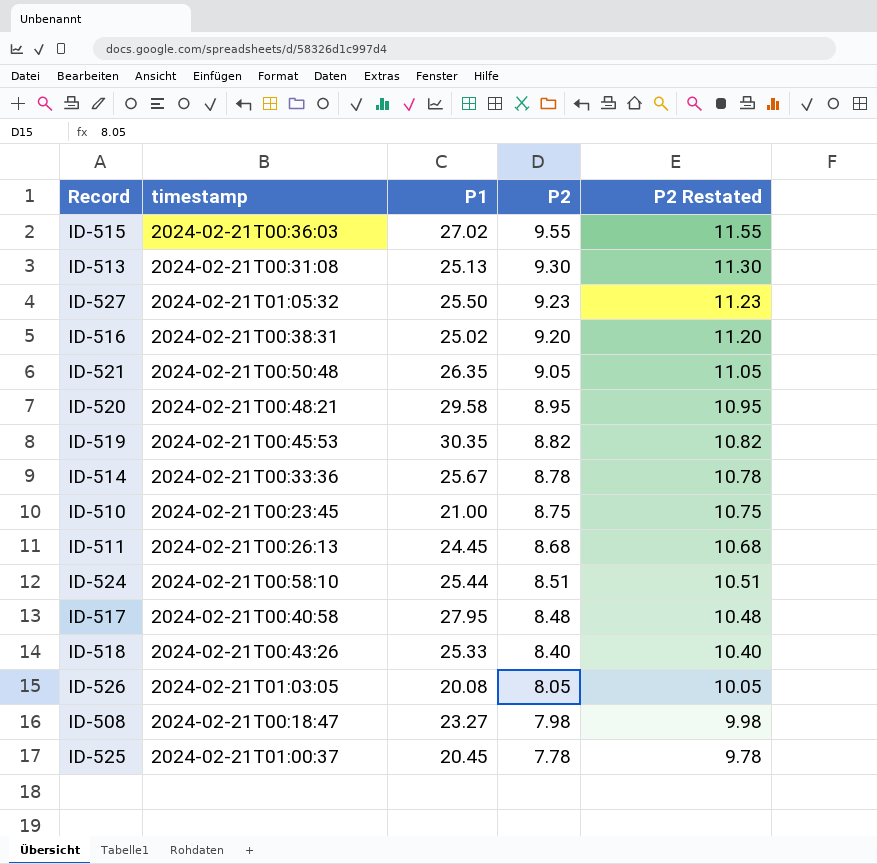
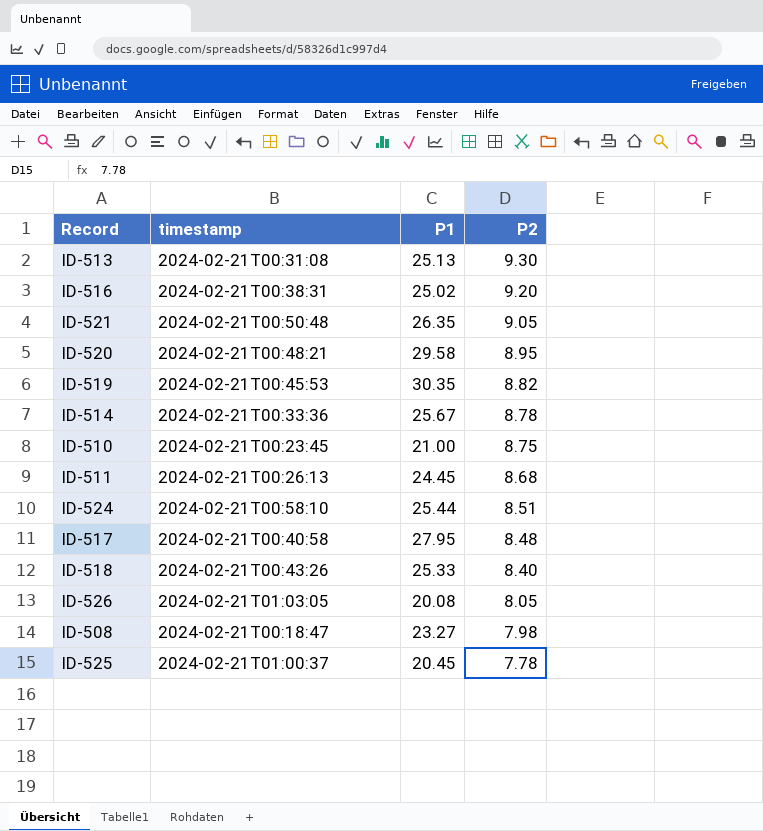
column P2 Restated | formula: [P2] + 2 -> none
row ID-515: 2024-02-21T00:36:03 | 27.02 | 9.55 | 11.55 -> none
row ID-527: 2024-02-21T01:05:32 | 25.50 | 9.23 | 11.23 -> none

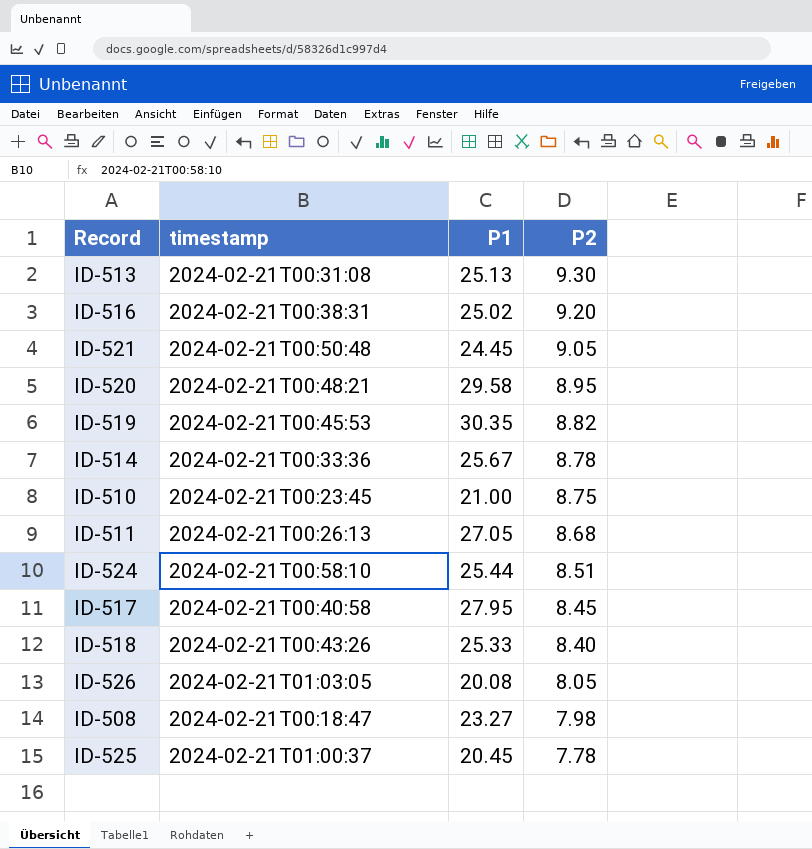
ID-521 | P1: 26.35 -> 24.45
ID-511 | P1: 24.45 -> 27.05
ID-517 | P2: 8.48 -> 8.45

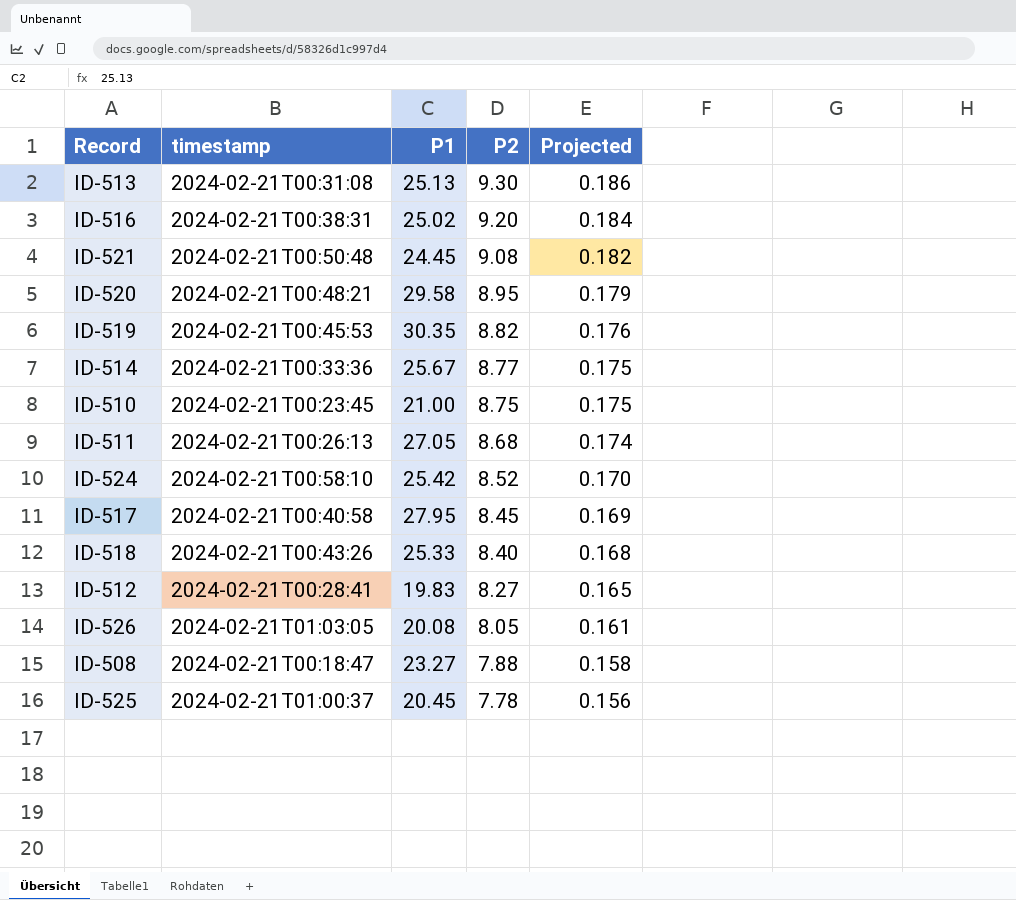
column Projected | formula: none -> [P2] * 0.02
ID-521 | P2: 9.05 -> 9.08
ID-514 | P2: 8.78 -> 8.77
ID-524 | P1: 25.44 -> 25.42
ID-524 | P2: 8.51 -> 8.52
row ID-512: none -> 2024-02-21T00:28:41 | 19.83 | 8.27 | 0.165
ID-508 | P2: 7.98 -> 7.88

